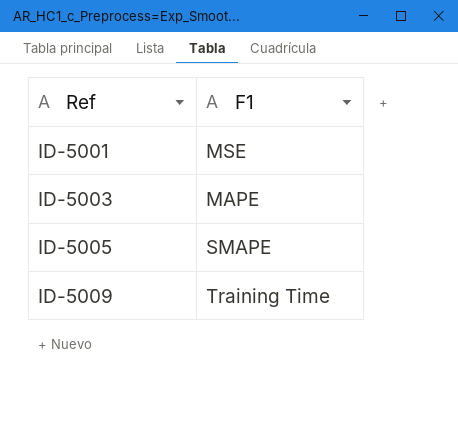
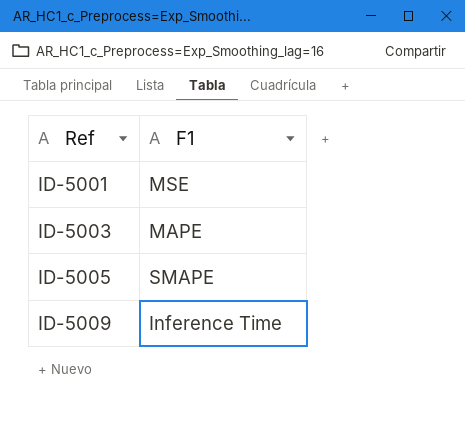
ID-5009 | F1: Training Time -> Inference Time

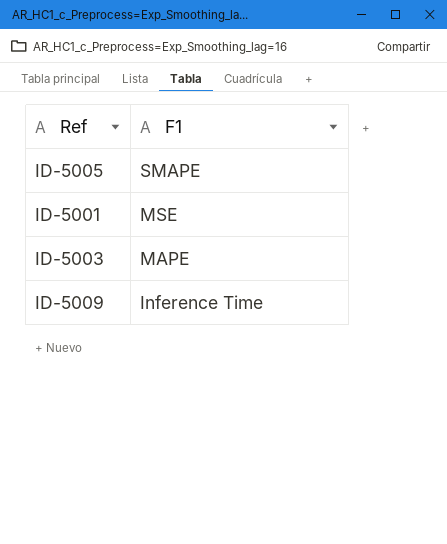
row order: Ref ascending -> F1 descending

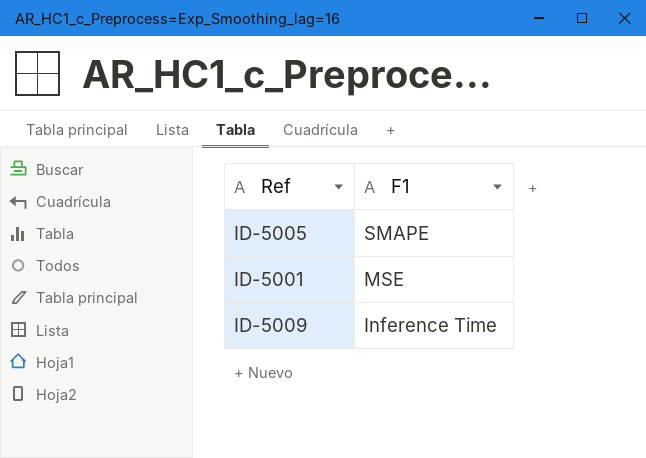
row ID-5003: MAPE -> none

